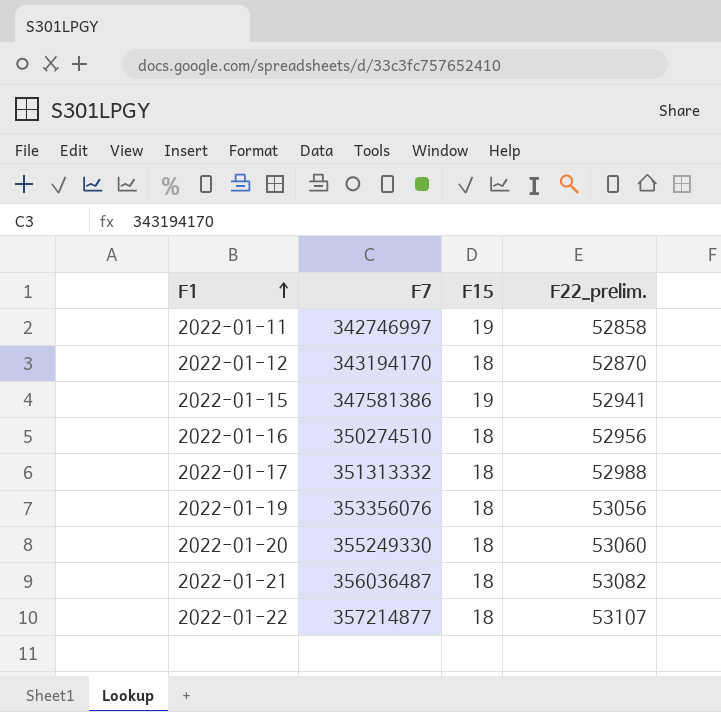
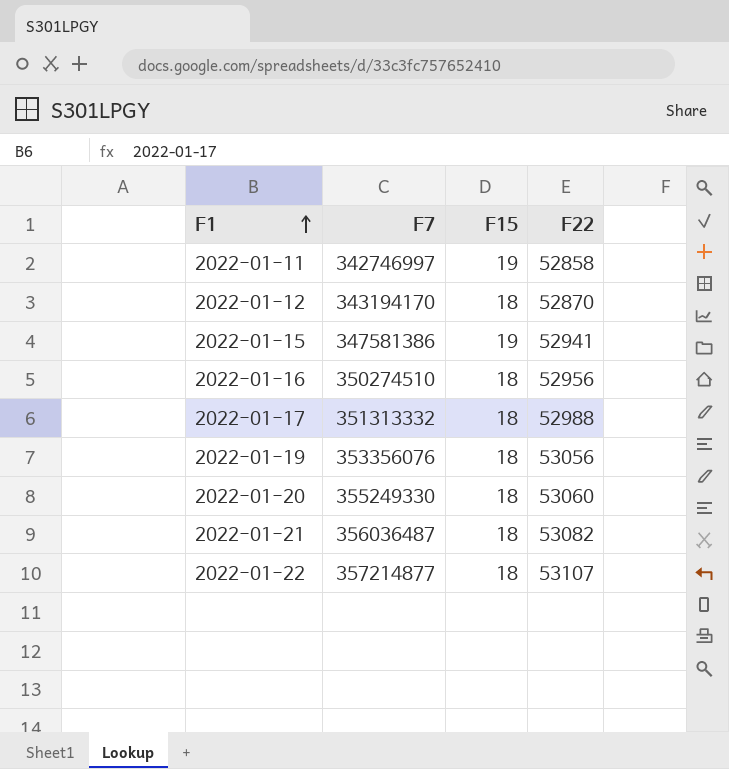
column name: F22_prelim. -> F22

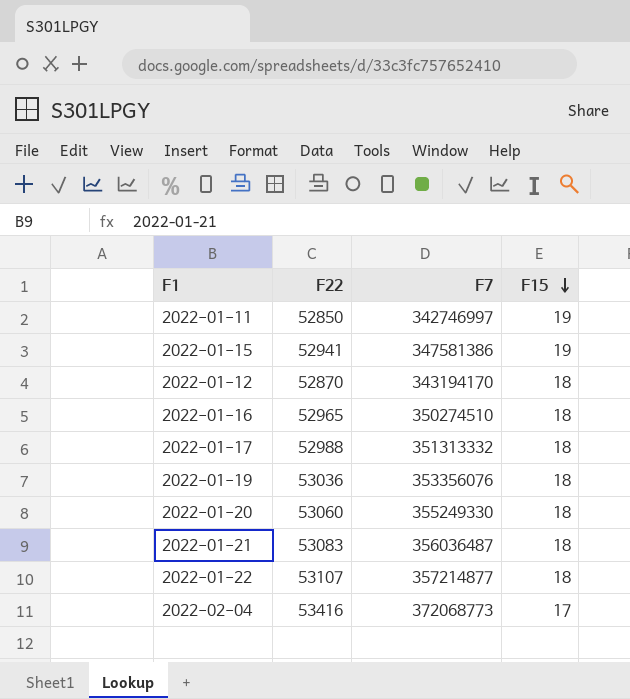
row order: F1 ascending -> F15 descending
column F22 | position: 4 -> 2
2022-01-11 | F22: 52858 -> 52850
2022-01-16 | F22: 52956 -> 52965
2022-01-19 | F22: 53056 -> 53036
2022-01-21 | F22: 53082 -> 53083
row 2022-02-04: none -> 53416 | 372068773 | 17

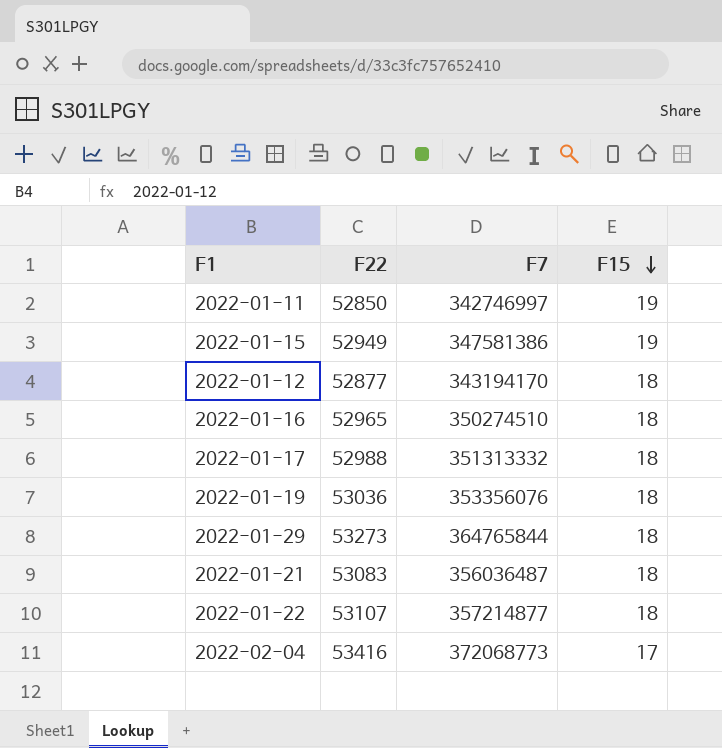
row 2022-01-20: 53060 | 355249330 | 18 -> none
2022-01-15 | F22: 52941 -> 52949
2022-01-12 | F22: 52870 -> 52877
row 2022-01-29: none -> 53273 | 364765844 | 18

